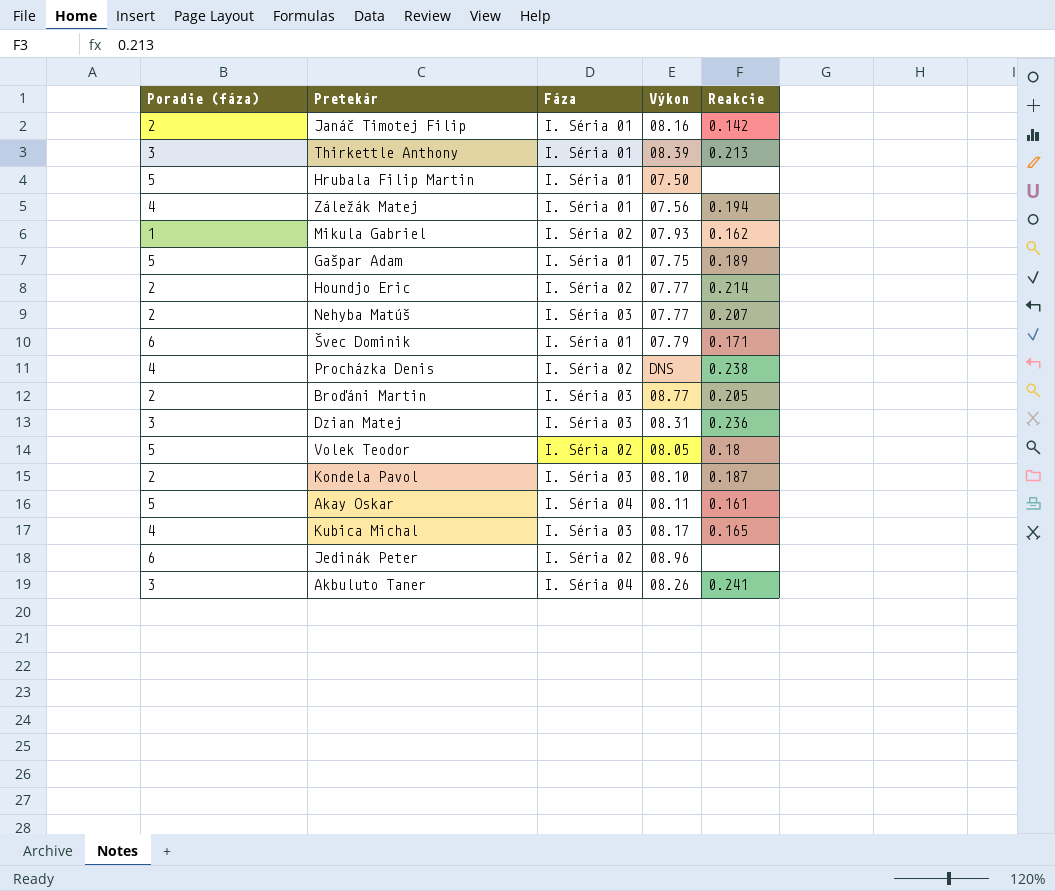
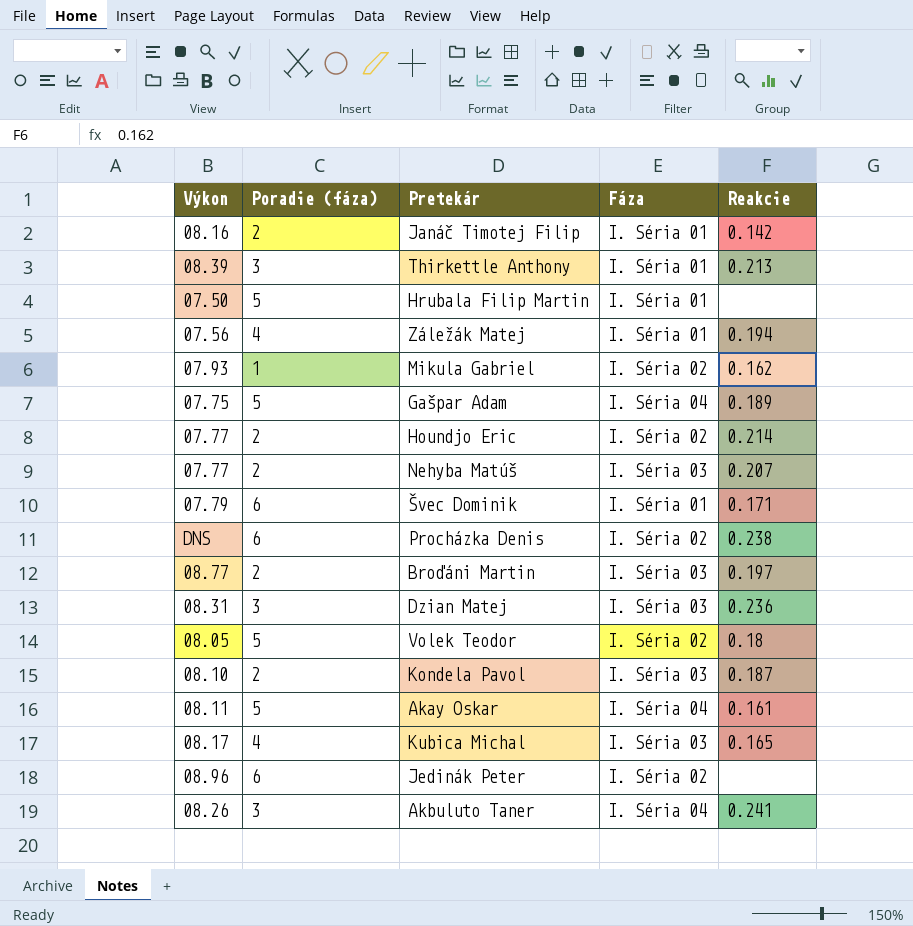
column Výkon | position: 4 -> 1
Gašpar Adam | Fáza: I. Séria 01 -> I. Séria 04
Procházka Denis | Poradie (fáza): 4 -> 6
Broďáni Martin | Reakcie: 0.205 -> 0.197

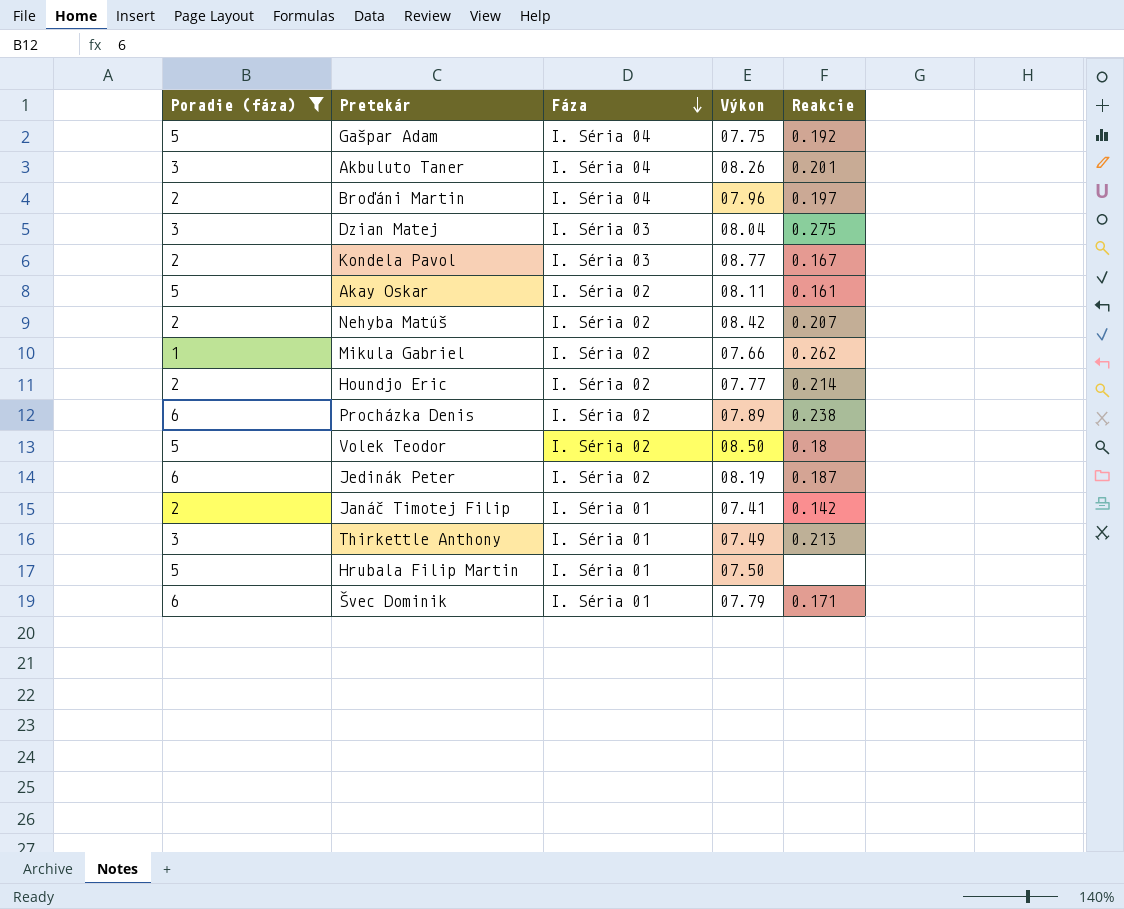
filter: none -> Poradie (fáza) != 4
row order: none -> Fáza descending
column Výkon | position: 1 -> 4
Gašpar Adam | Reakcie: 0.189 -> 0.192
Akbuluto Taner | Reakcie: 0.241 -> 0.201
Broďáni Martin | Fáza: I. Séria 03 -> I. Séria 04
Broďáni Martin | Výkon: 08.77 -> 07.96
Dzian Matej | Výkon: 08.31 -> 08.04
Dzian Matej | Reakcie: 0.236 -> 0.275
Kondela Pavol | Výkon: 08.10 -> 08.77
Kondela Pavol | Reakcie: 0.187 -> 0.167
Akay Oskar | Fáza: I. Séria 04 -> I. Séria 02
Nehyba Matúš | Fáza: I. Séria 03 -> I. Séria 02
Nehyba Matúš | Výkon: 07.77 -> 08.42
Mikula Gabriel | Výkon: 07.93 -> 07.66
Mikula Gabriel | Reakcie: 0.162 -> 0.262
Procházka Denis | Výkon: DNS -> 07.89
Volek Teodor | Výkon: 08.05 -> 08.50
Jedinák Peter | Výkon: 08.96 -> 08.19
Jedinák Peter | Reakcie: none -> 0.187
Janáč Timotej Filip | Výkon: 08.16 -> 07.41
Thirkettle Anthony | Výkon: 08.39 -> 07.49

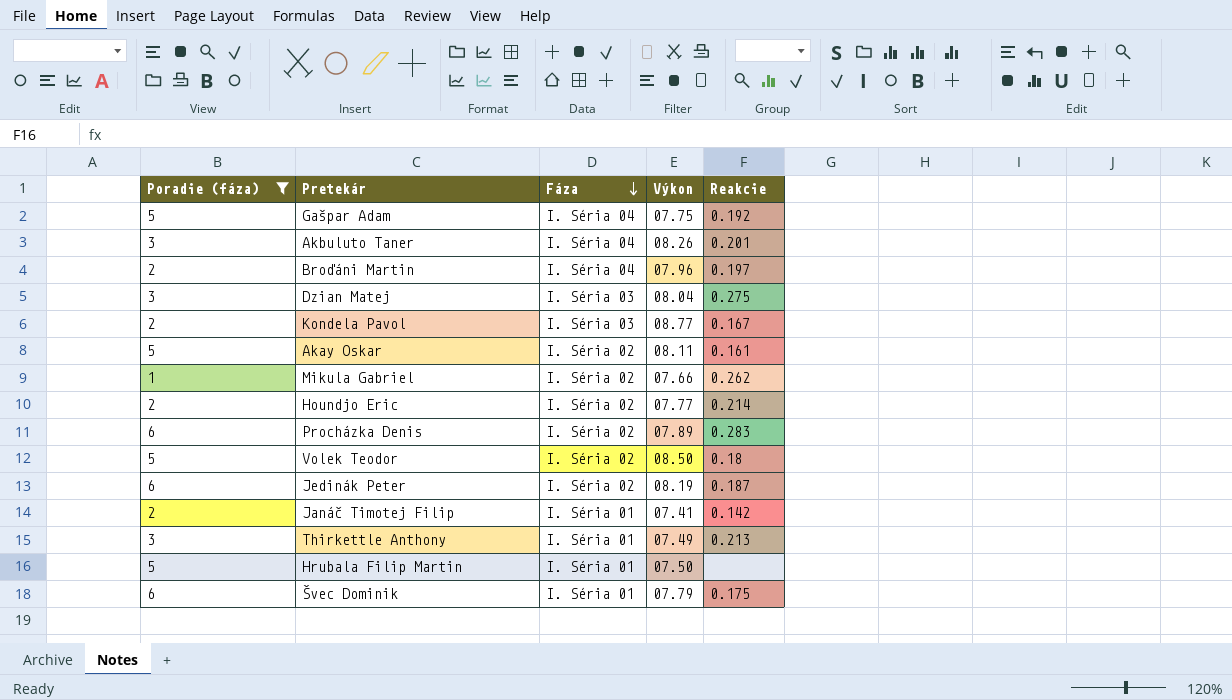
row Nehyba Matúš: 2 | I. Séria 02 | 08.42 | 0.207 -> none
Procházka Denis | Reakcie: 0.238 -> 0.283
Švec Dominik | Reakcie: 0.171 -> 0.175

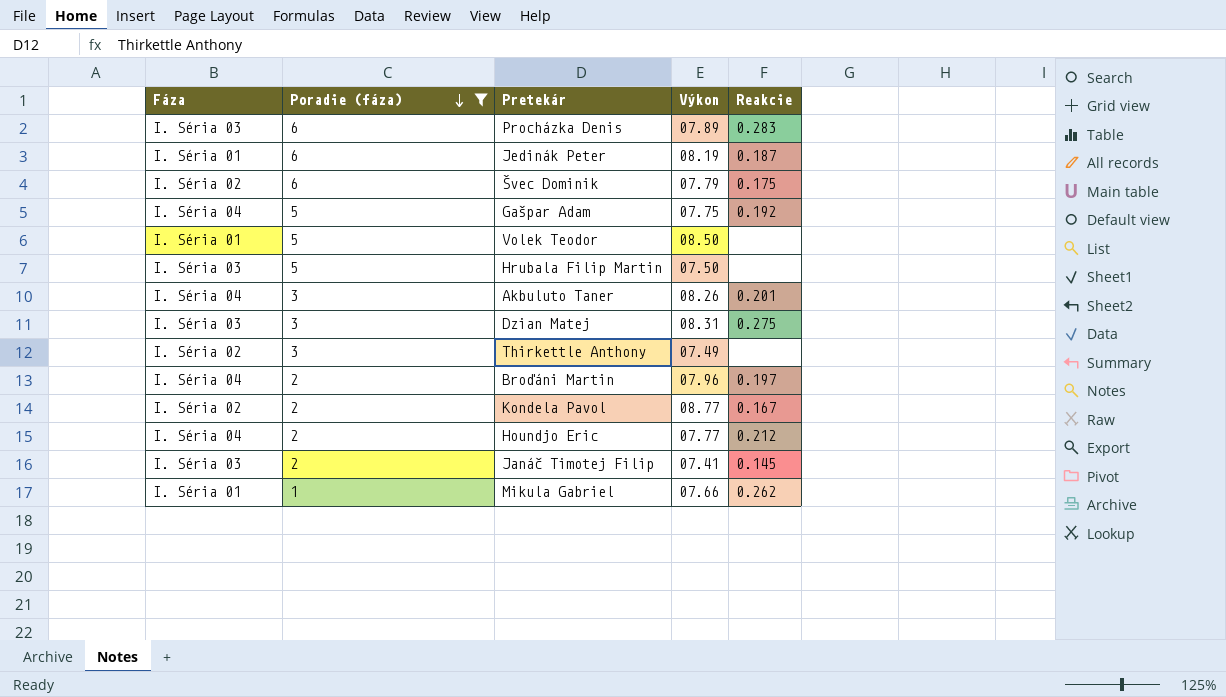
row order: Fáza descending -> Poradie (fáza) descending
column Fáza | position: 3 -> 1
row Akay Oskar: 5 | I. Séria 02 | 08.11 | 0.161 -> none
Procházka Denis | Fáza: I. Séria 02 -> I. Séria 03
Jedinák Peter | Fáza: I. Séria 02 -> I. Séria 01
Švec Dominik | Fáza: I. Séria 01 -> I. Séria 02
Volek Teodor | Fáza: I. Séria 02 -> I. Séria 01
Volek Teodor | Reakcie: 0.18 -> none
Hrubala Filip Martin | Fáza: I. Séria 01 -> I. Séria 03
Dzian Matej | Výkon: 08.04 -> 08.31
Thirkettle Anthony | Fáza: I. Séria 01 -> I. Séria 02
Thirkettle Anthony | Reakcie: 0.213 -> none
Kondela Pavol | Fáza: I. Séria 03 -> I. Séria 02
Houndjo Eric | Fáza: I. Séria 02 -> I. Séria 04
Houndjo Eric | Reakcie: 0.214 -> 0.212
Janáč Timotej Filip | Fáza: I. Séria 01 -> I. Séria 03
Janáč Timotej Filip | Reakcie: 0.142 -> 0.145
Mikula Gabriel | Fáza: I. Séria 02 -> I. Séria 01

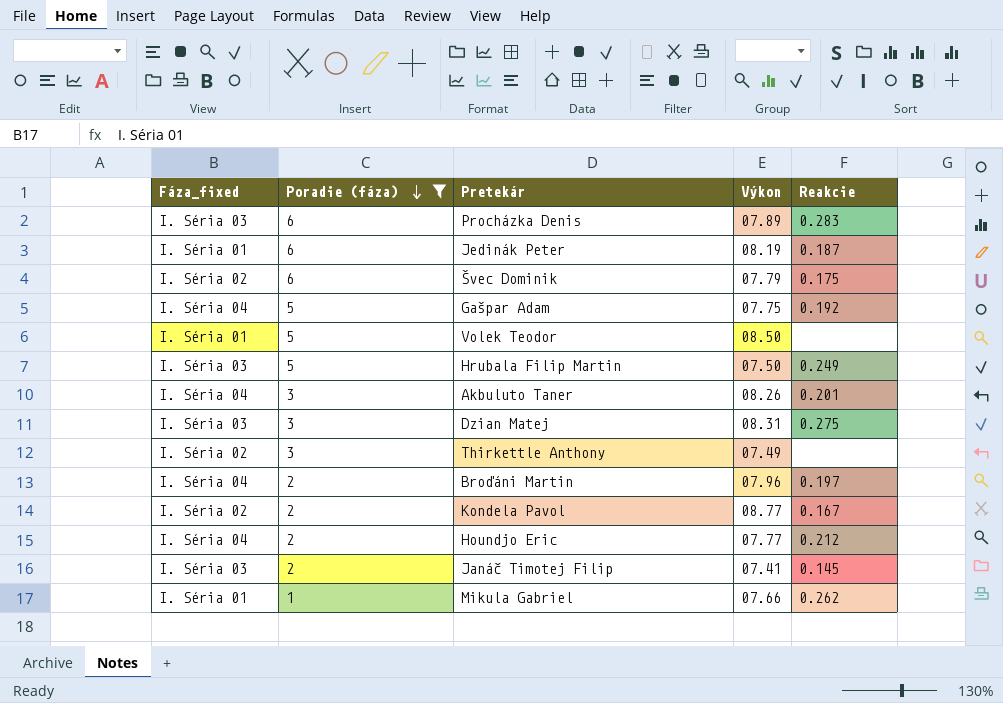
column name: Fáza -> Fáza_fixed
Hrubala Filip Martin | Reakcie: none -> 0.249

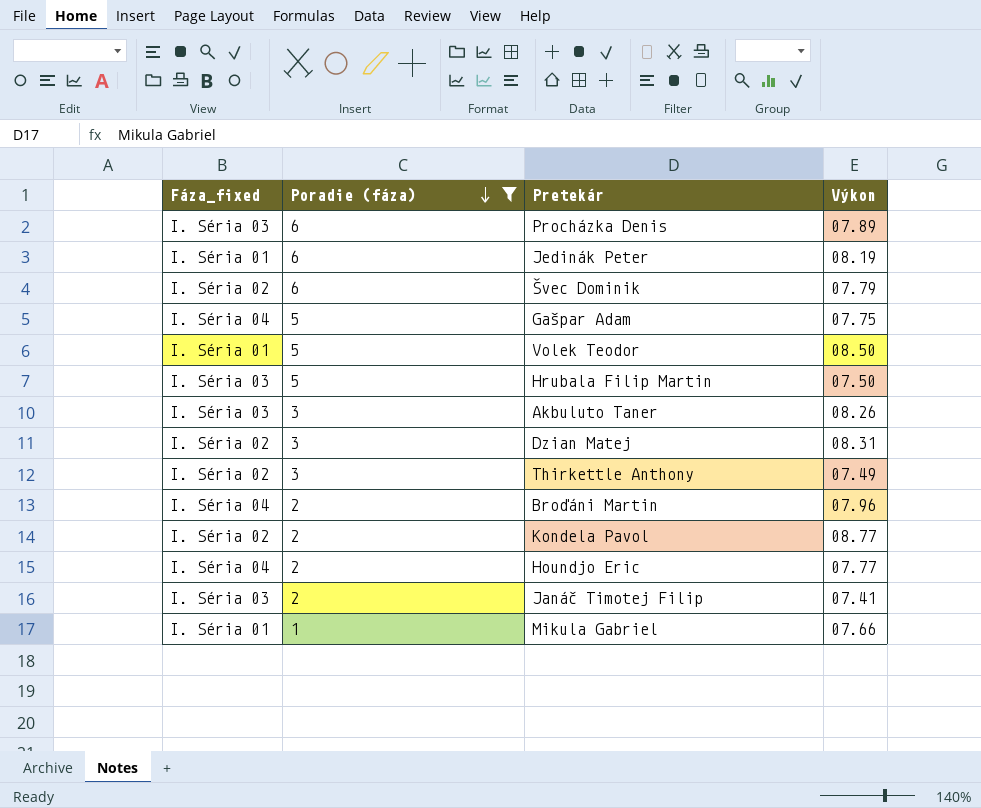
column Reakcie | position: 5 -> none
Akbuluto Taner | Fáza_fixed: I. Séria 04 -> I. Séria 03
Dzian Matej | Fáza_fixed: I. Séria 03 -> I. Séria 02

